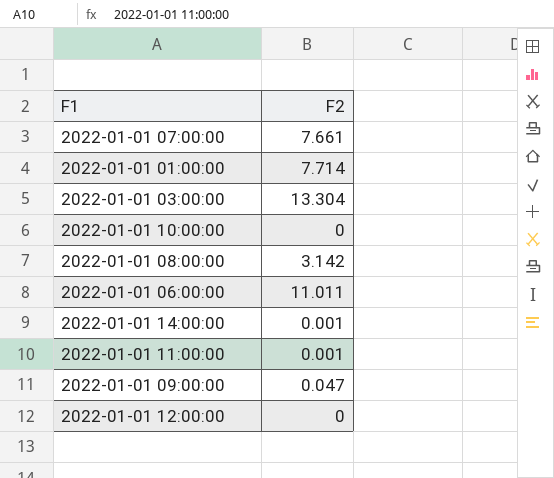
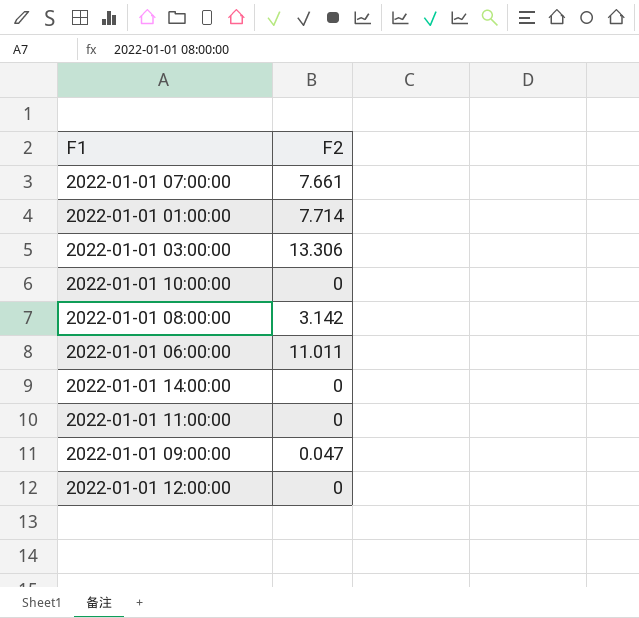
2022-01-01 03:00:00 | F2: 13.304 -> 13.306
2022-01-01 14:00:00 | F2: 0.001 -> 0
2022-01-01 11:00:00 | F2: 0.001 -> 0

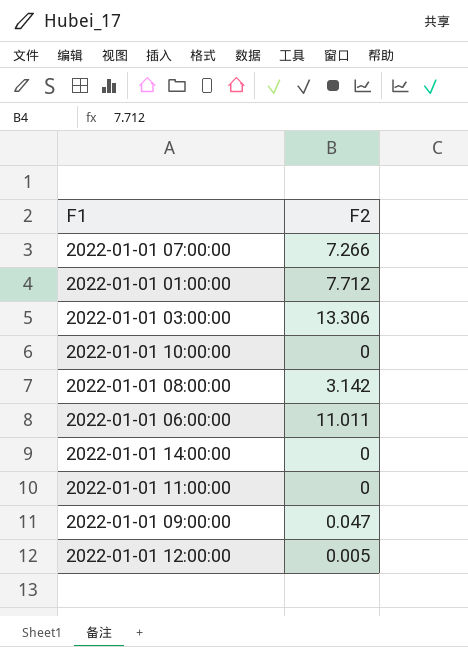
2022-01-01 07:00:00 | F2: 7.661 -> 7.266
2022-01-01 01:00:00 | F2: 7.714 -> 7.712
2022-01-01 12:00:00 | F2: 0 -> 0.005

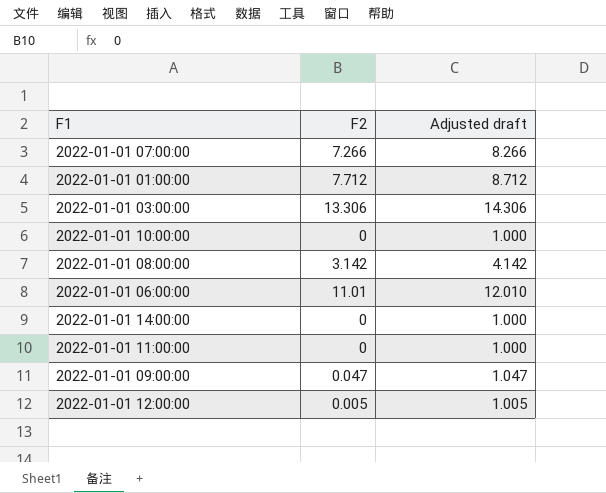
column Adjusted draft | formula: none -> [F2] + 1
2022-01-01 06:00:00 | F2: 11.011 -> 11.01

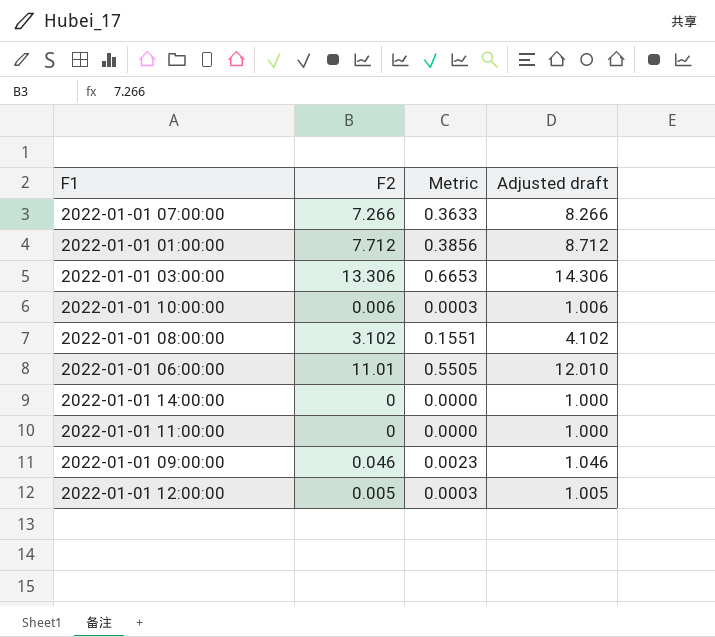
column Metric | formula: none -> [F2] * 0.05
2022-01-01 10:00:00 | F2: 0 -> 0.006
2022-01-01 10:00:00 | Adjusted draft: 1.000 -> 1.006
2022-01-01 08:00:00 | F2: 3.142 -> 3.102
2022-01-01 08:00:00 | Adjusted draft: 4.142 -> 4.102
2022-01-01 09:00:00 | F2: 0.047 -> 0.046
2022-01-01 09:00:00 | Adjusted draft: 1.047 -> 1.046

